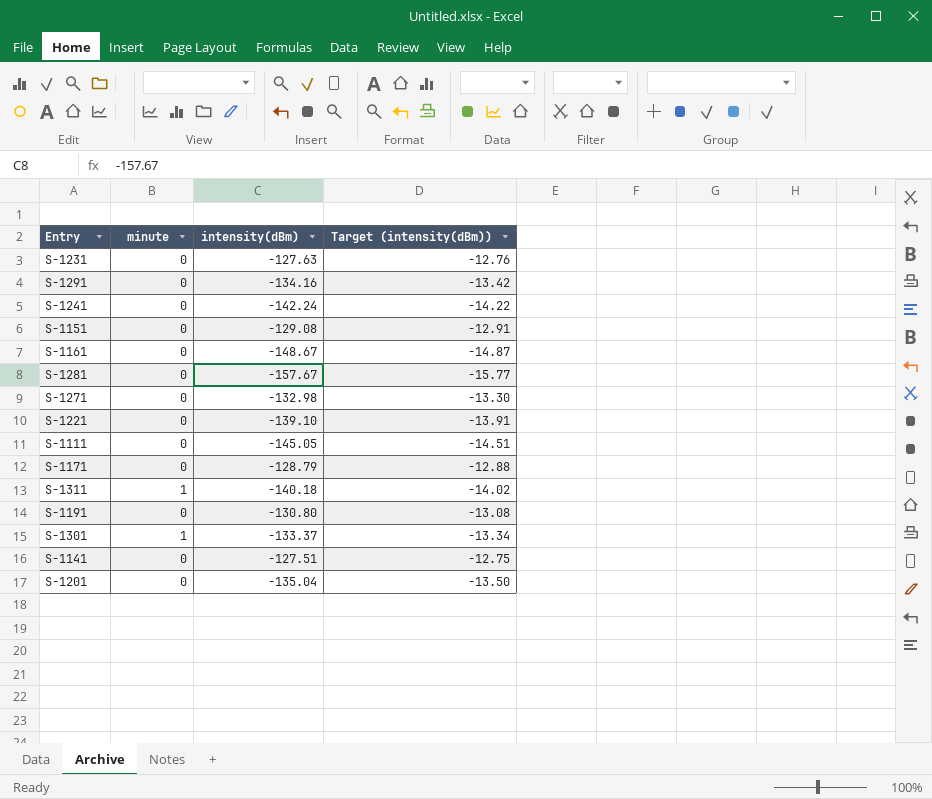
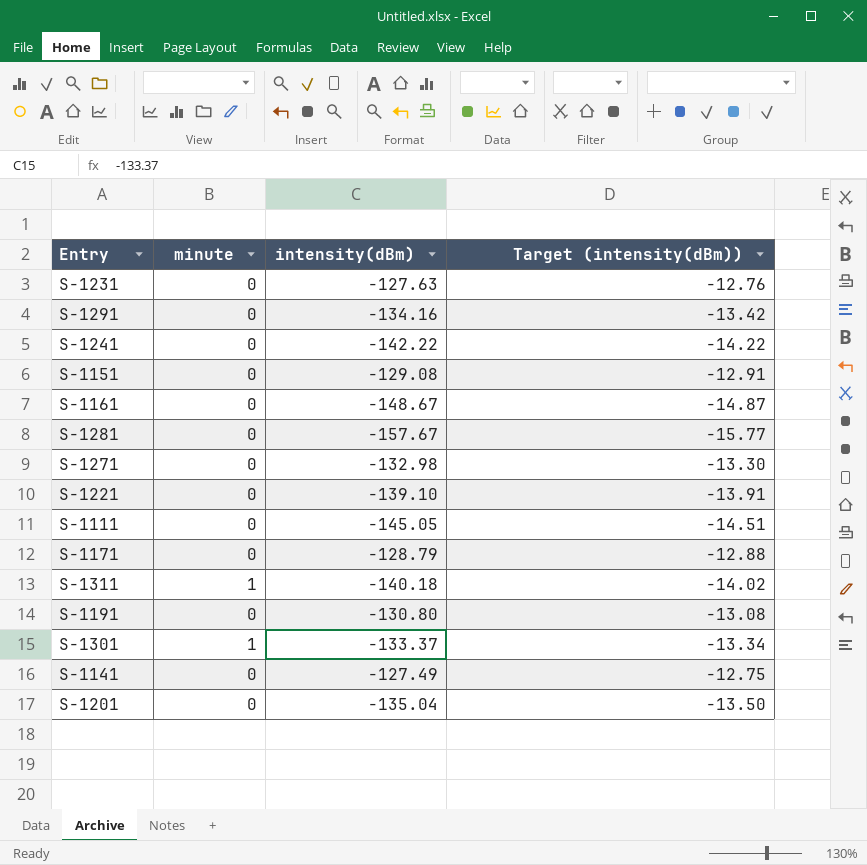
S-1241 | intensity(dBm): -142.24 -> -142.22
S-1141 | intensity(dBm): -127.51 -> -127.49

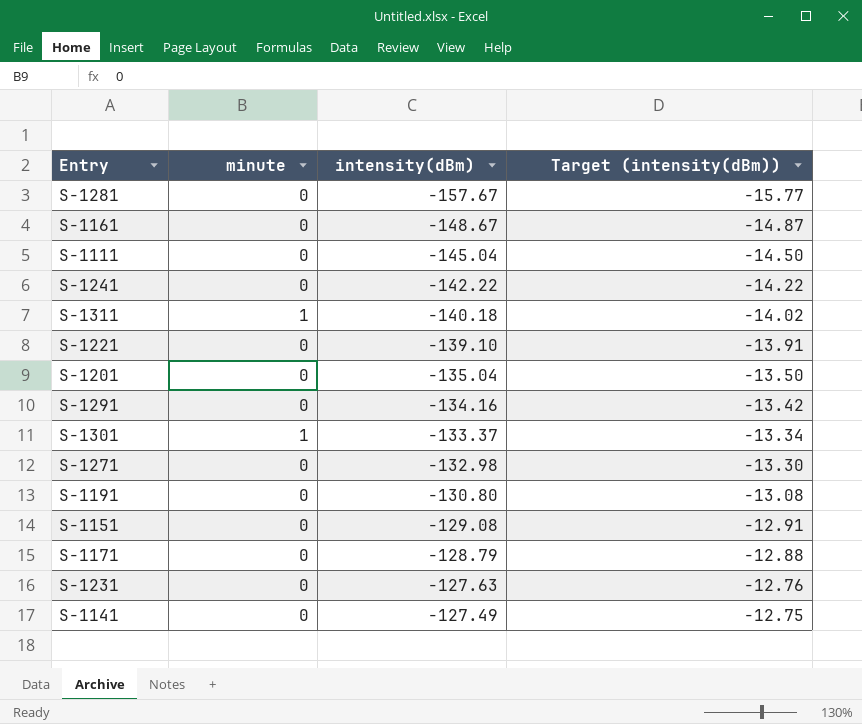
row order: none -> intensity(dBm) ascending
S-1111 | intensity(dBm): -145.05 -> -145.04
S-1111 | Target (intensity(dBm)): -14.51 -> -14.50

